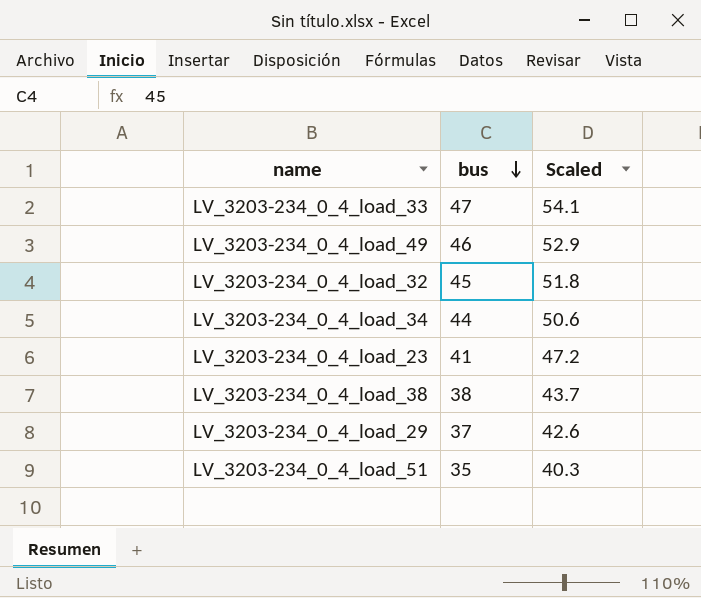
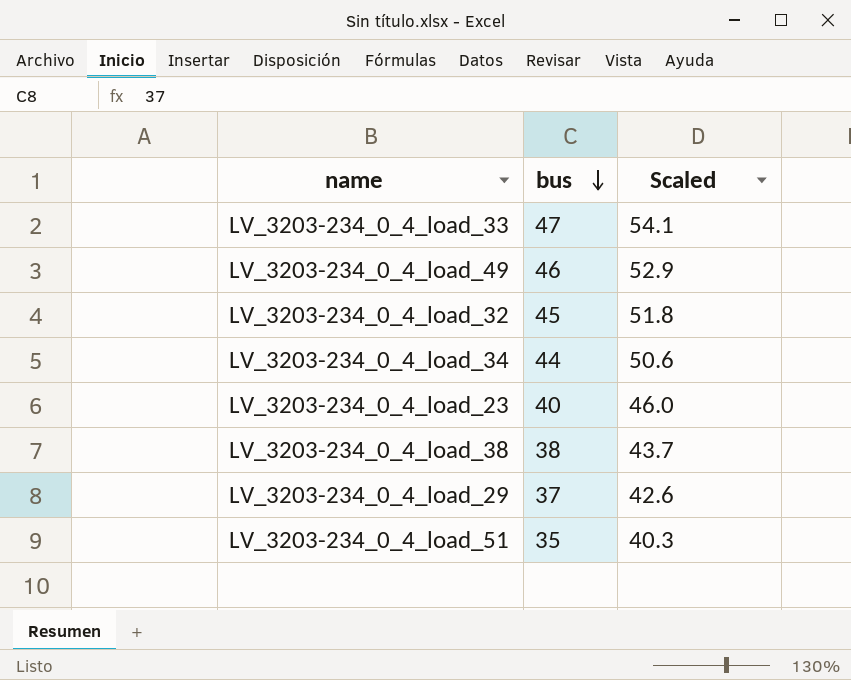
LV_3203-234_0_4_load_23 | bus: 41 -> 40
LV_3203-234_0_4_load_23 | Scaled: 47.2 -> 46.0

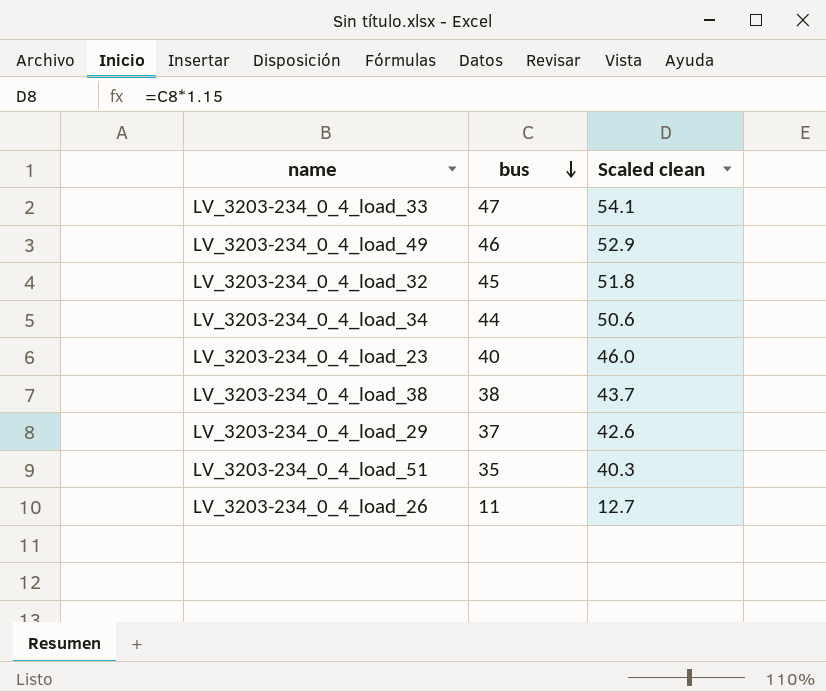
column name: Scaled -> Scaled clean
row LV_3203-234_0_4_load_26: none -> 11 | 12.7

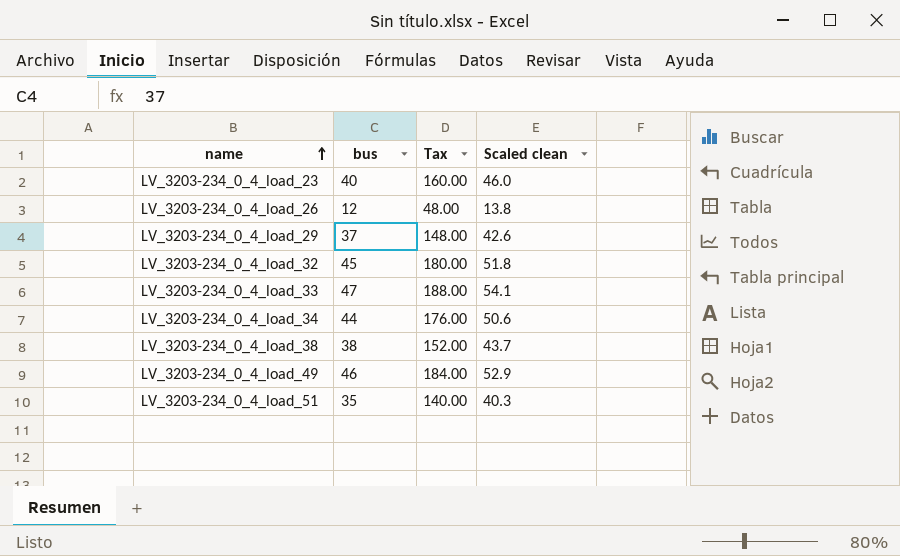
row order: bus descending -> name ascending
column Tax | formula: none -> [bus] * 4
LV_3203-234_0_4_load_26 | bus: 11 -> 12
LV_3203-234_0_4_load_26 | Scaled clean: 12.7 -> 13.8

